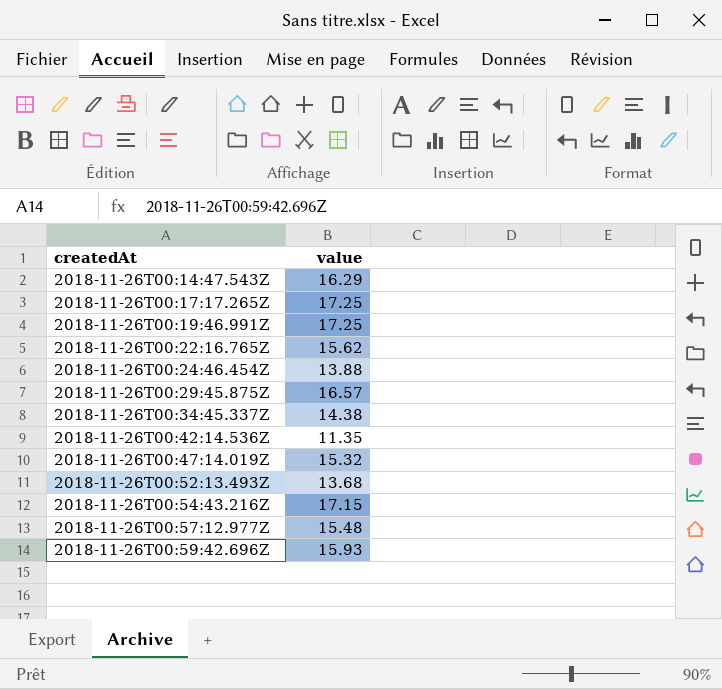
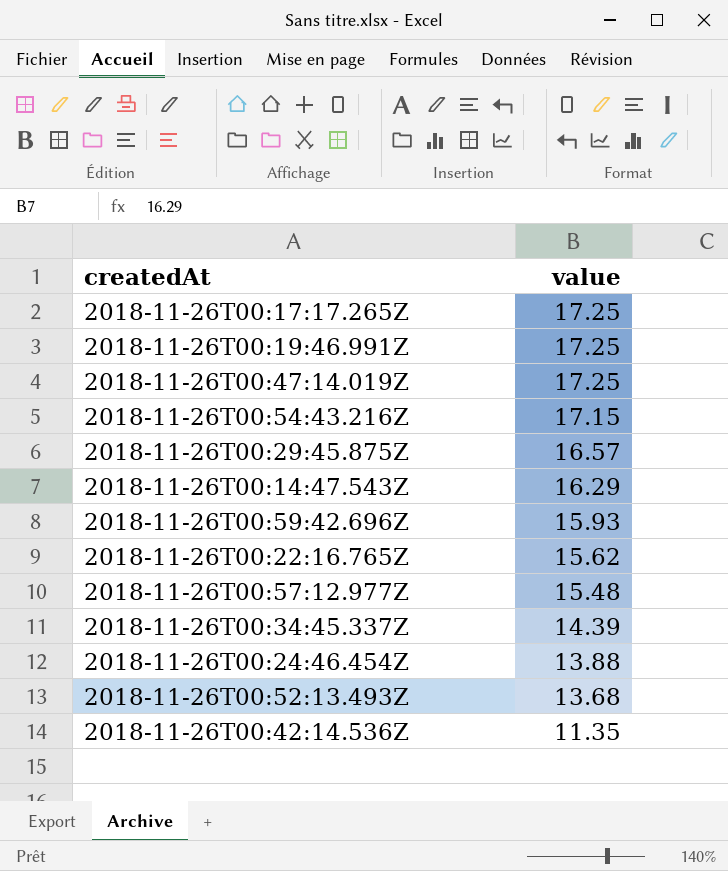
row order: createdAt ascending -> value descending
2018-11-26T00:47:14.019Z | value: 15.32 -> 17.25
2018-11-26T00:34:45.337Z | value: 14.38 -> 14.39

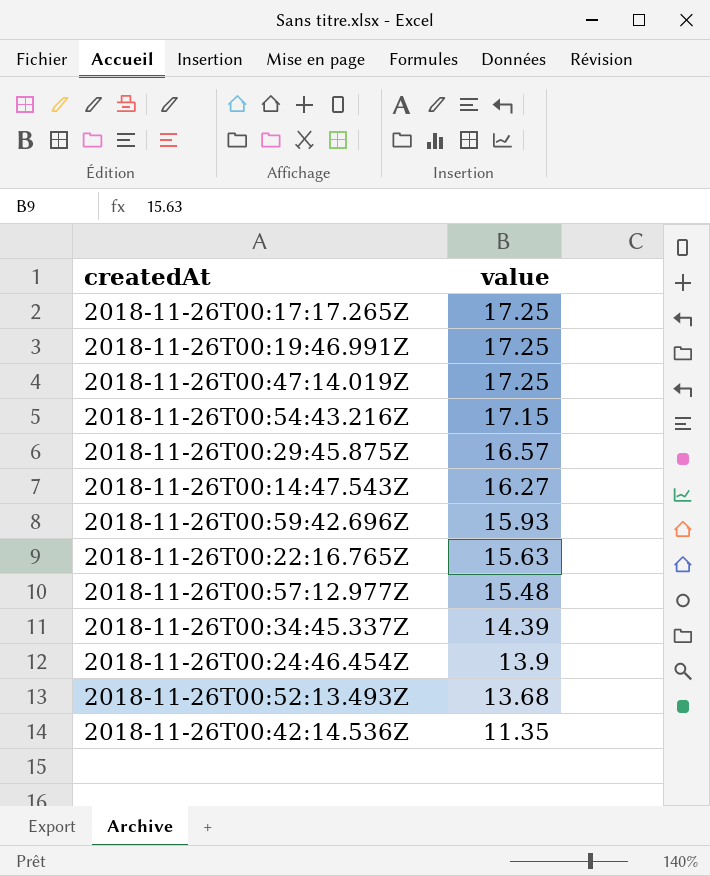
2018-11-26T00:14:47.543Z | value: 16.29 -> 16.27
2018-11-26T00:22:16.765Z | value: 15.62 -> 15.63
2018-11-26T00:24:46.454Z | value: 13.88 -> 13.9

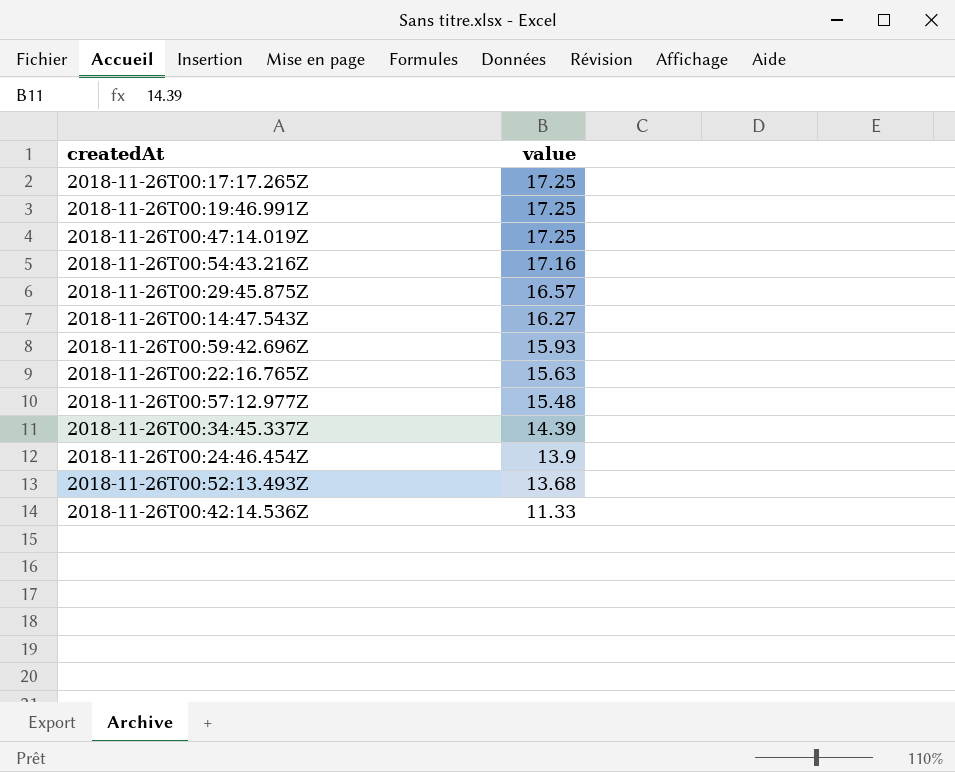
2018-11-26T00:54:43.216Z | value: 17.15 -> 17.16
2018-11-26T00:42:14.536Z | value: 11.35 -> 11.33

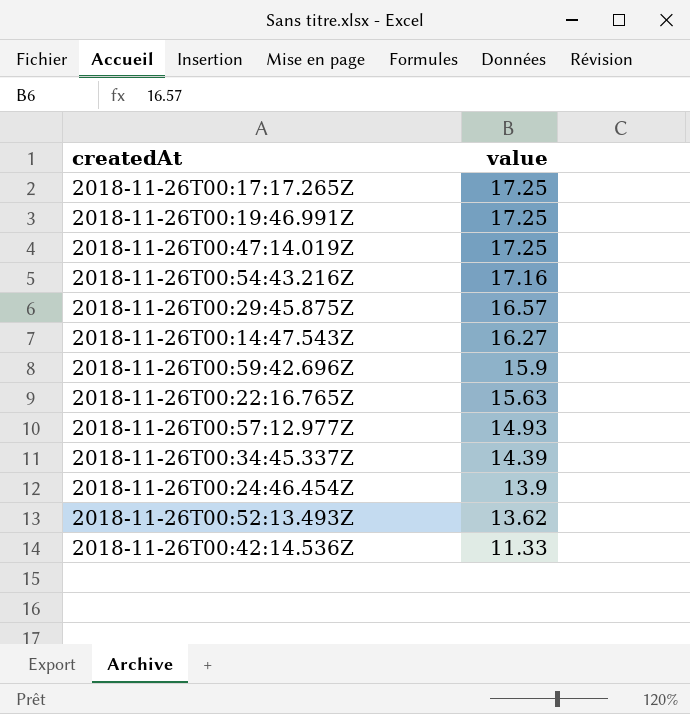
2018-11-26T00:59:42.696Z | value: 15.93 -> 15.9
2018-11-26T00:57:12.977Z | value: 15.48 -> 14.93
2018-11-26T00:52:13.493Z | value: 13.68 -> 13.62

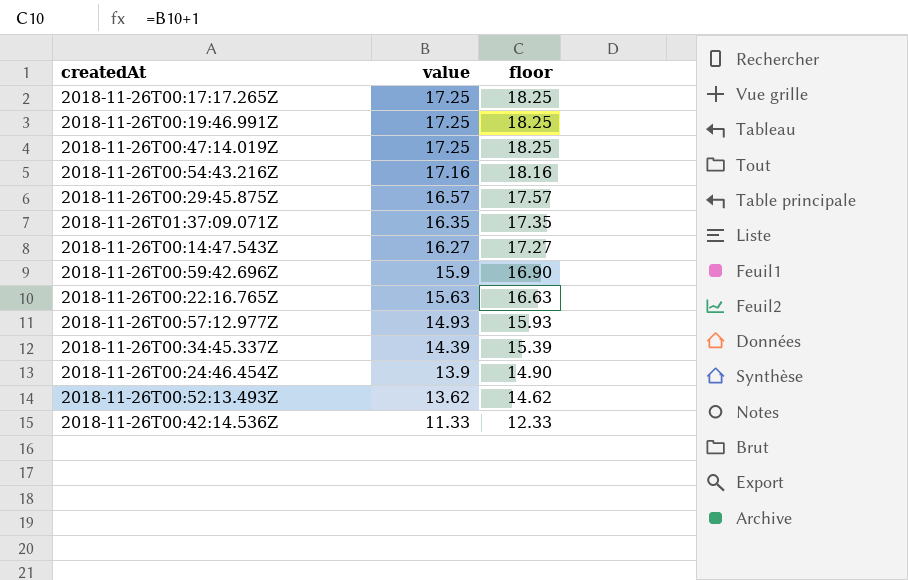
column floor | formula: none -> [value] + 1
row 2018-11-26T01:37:09.071Z: none -> 16.35 | 17.35

